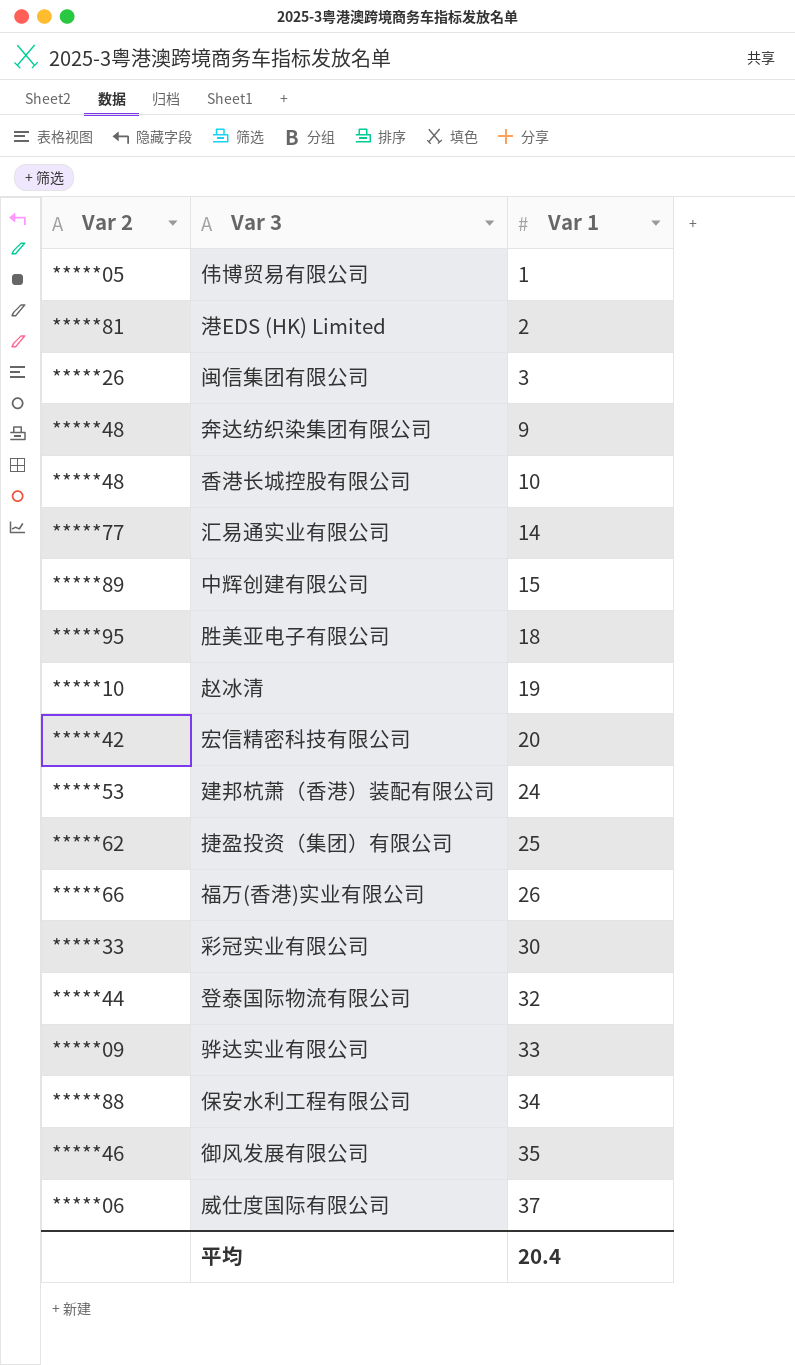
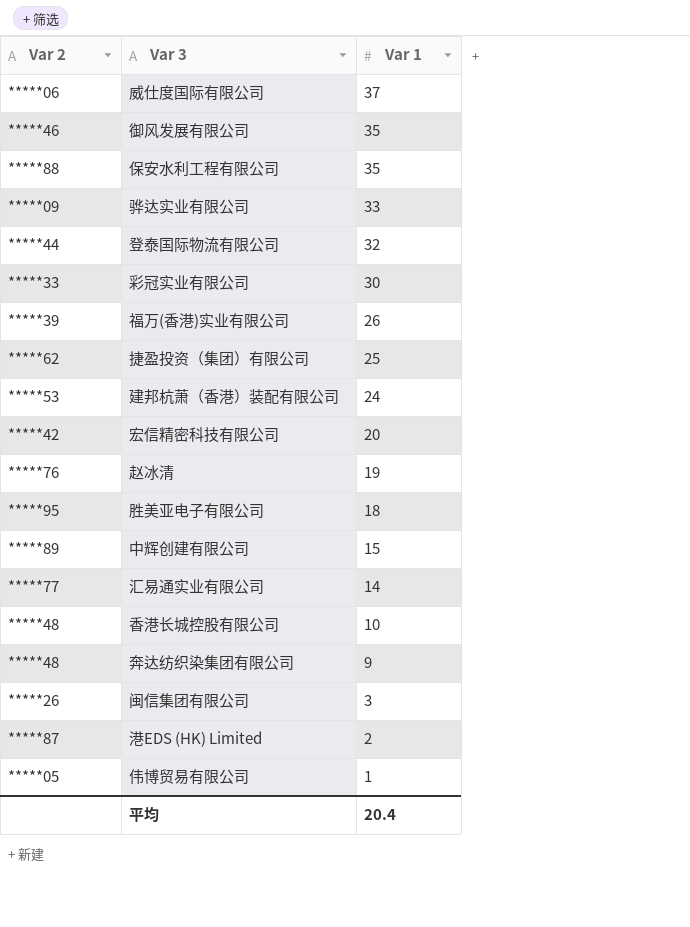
row order: Var 1 ascending -> Var 1 descending
保安水利工程有限公司 | Var 1: 34 -> 35
福万(香港)实业有限公司 | Var 2: *****66 -> *****39
赵冰清 | Var 2: *****10 -> *****76
港EDS (HK) Limited | Var 2: *****81 -> *****87

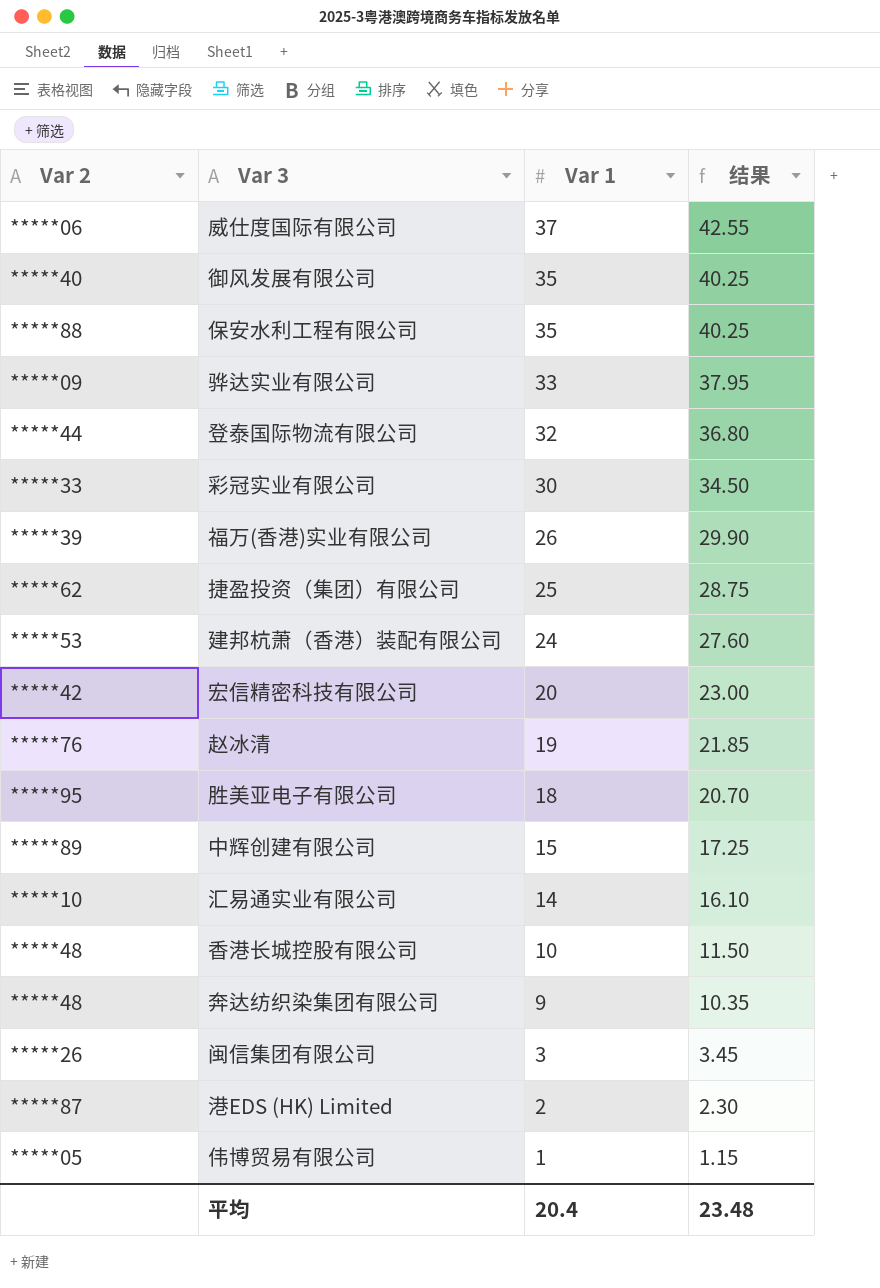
column 结果 | formula: none -> [Var 1] * 1.15
御风发展有限公司 | Var 2: *****46 -> *****40
汇易通实业有限公司 | Var 2: *****77 -> *****10

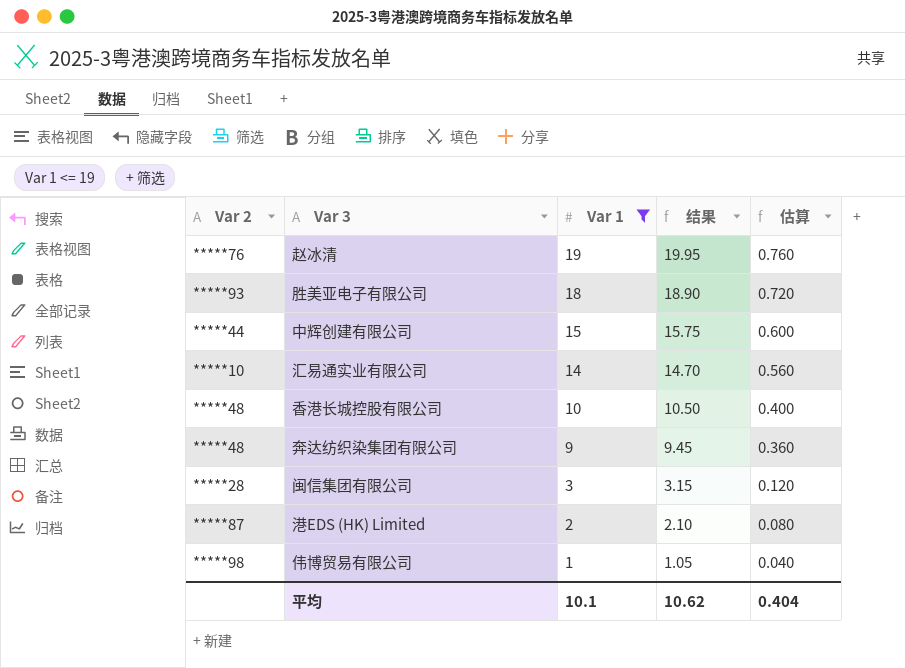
filter: none -> Var 1 <= 19
column 结果 | formula: [Var 1] * 1.15 -> [Var 1] * 1.05
column 估算 | formula: none -> [Var 1] * 0.04
胜美亚电子有限公司 | Var 2: *****95 -> *****93
中辉创建有限公司 | Var 2: *****89 -> *****44
闽信集团有限公司 | Var 2: *****26 -> *****28
伟博贸易有限公司 | Var 2: *****05 -> *****98
平均 | Var 1: 20.4 -> 10.1
平均 | 结果: 23.48 -> 10.62

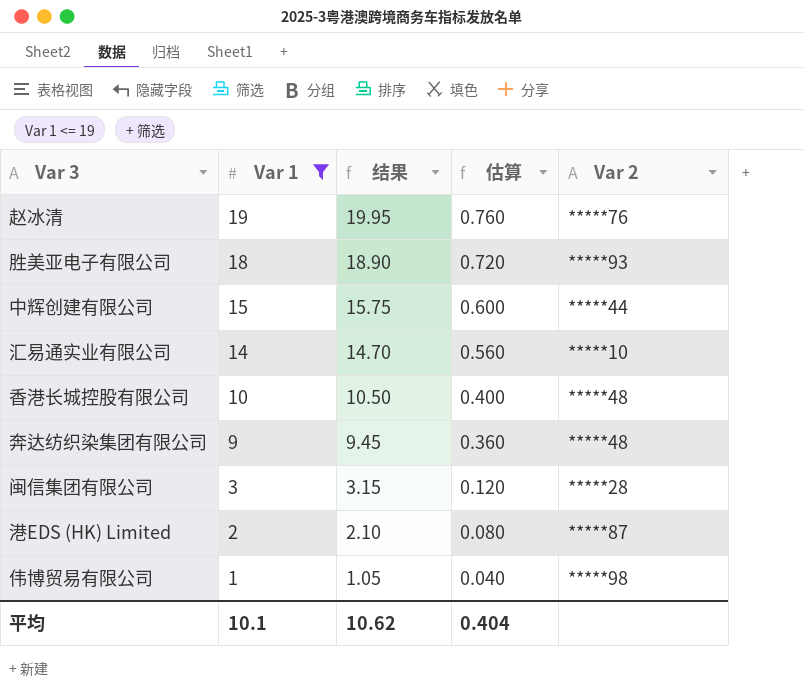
column Var 2 | position: 1 -> 5

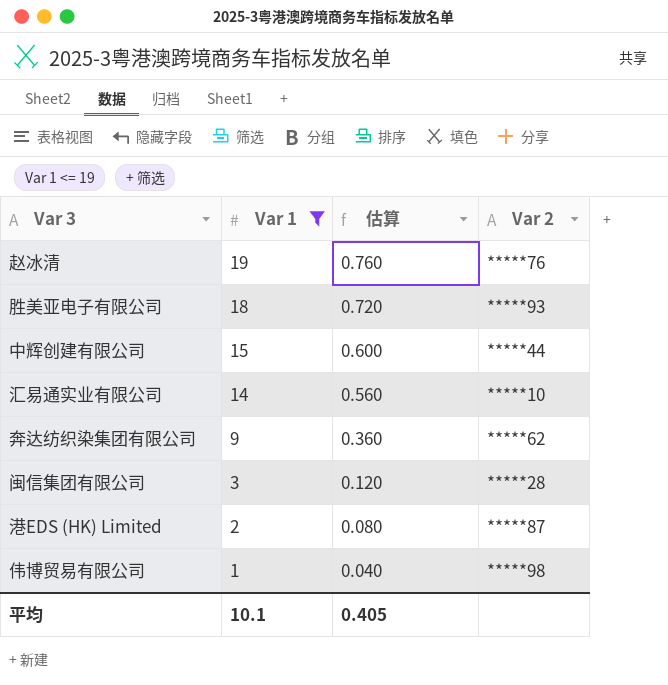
column 结果 | formula: [Var 1] * 1.05 -> none
row 香港长城控股有限公司: 10 | 10.50 | 0.400 | *****48 -> none
奔达纺织染集团有限公司 | Var 2: *****48 -> *****62
平均 | 估算: 0.404 -> 0.405

